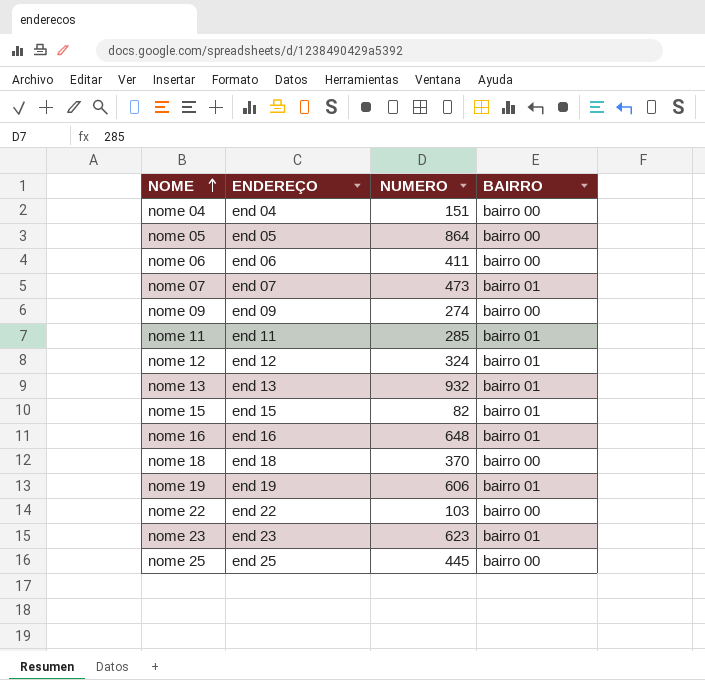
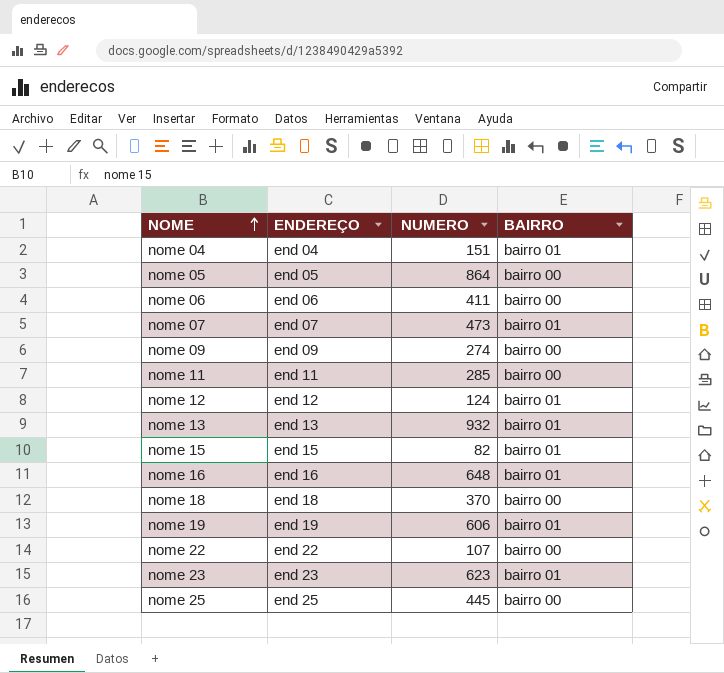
nome 04 | BAIRRO: bairro 00 -> bairro 01
nome 11 | BAIRRO: bairro 01 -> bairro 00
nome 12 | NUMERO: 324 -> 124
nome 22 | NUMERO: 103 -> 107

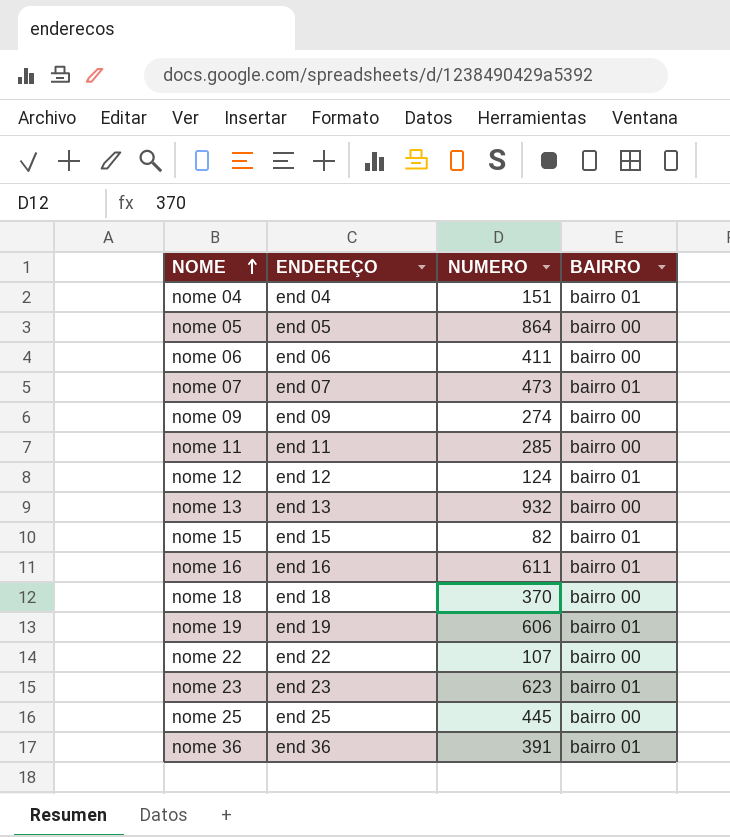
nome 13 | BAIRRO: bairro 01 -> bairro 00
nome 16 | NUMERO: 648 -> 611
row nome 36: none -> end 36 | 391 | bairro 01

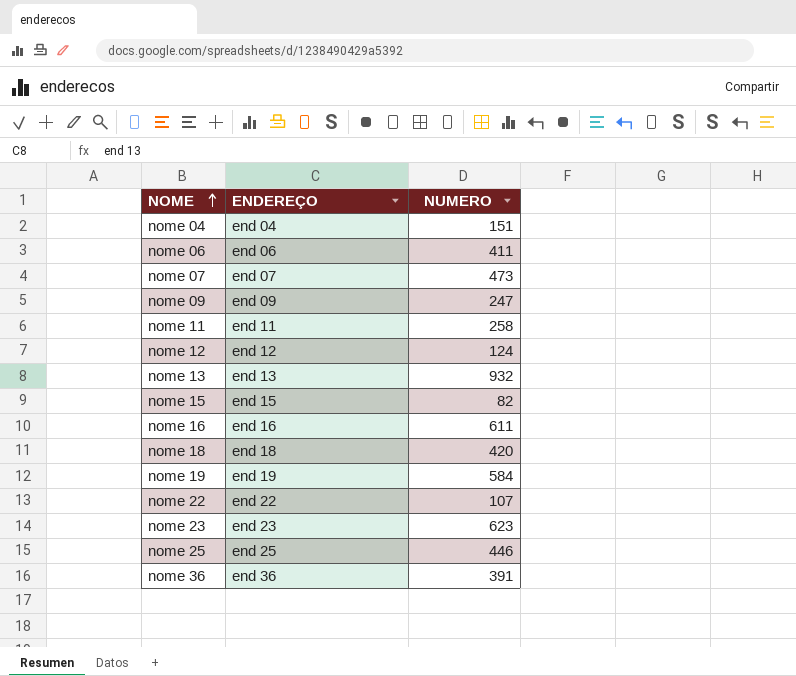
column BAIRRO | position: 4 -> none
row nome 05: end 05 | 864 | bairro 00 -> none
nome 09 | NUMERO: 274 -> 247
nome 11 | NUMERO: 285 -> 258
nome 18 | NUMERO: 370 -> 420
nome 19 | NUMERO: 606 -> 584
nome 25 | NUMERO: 445 -> 446

